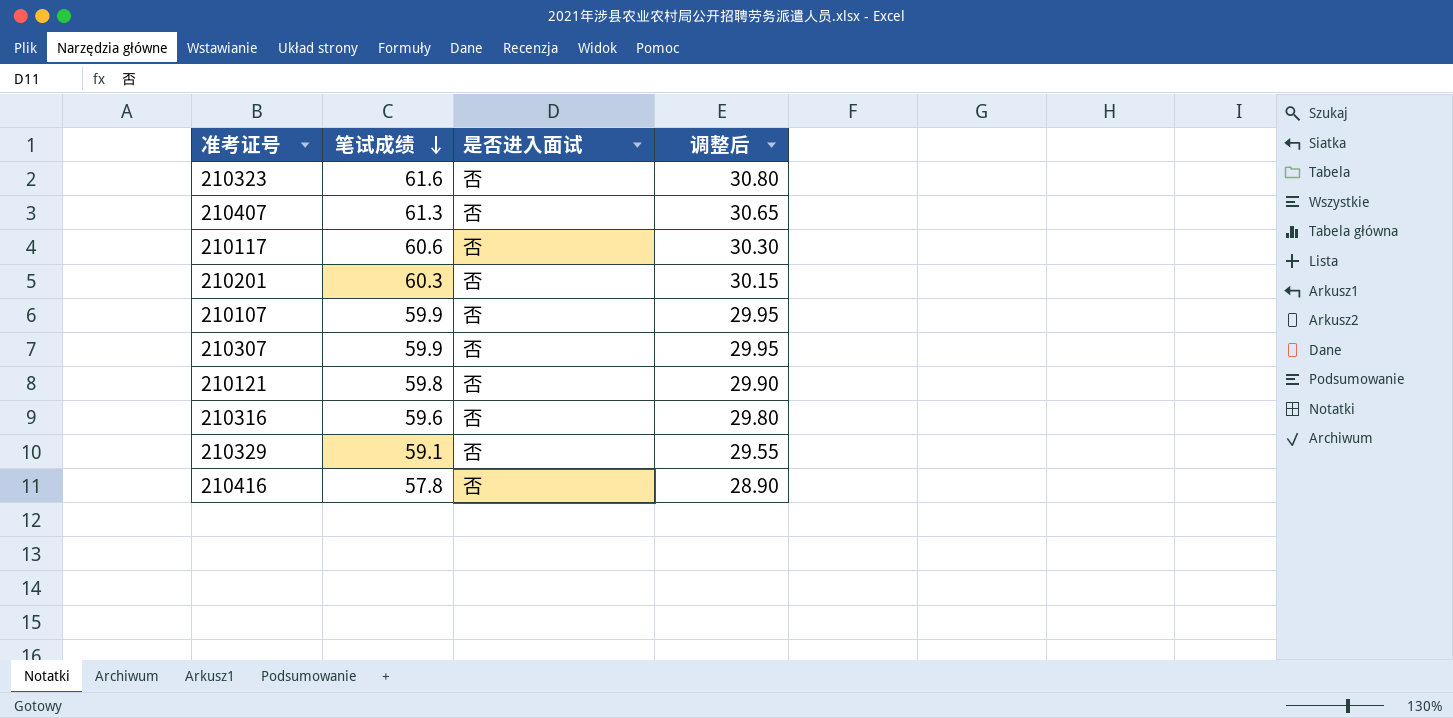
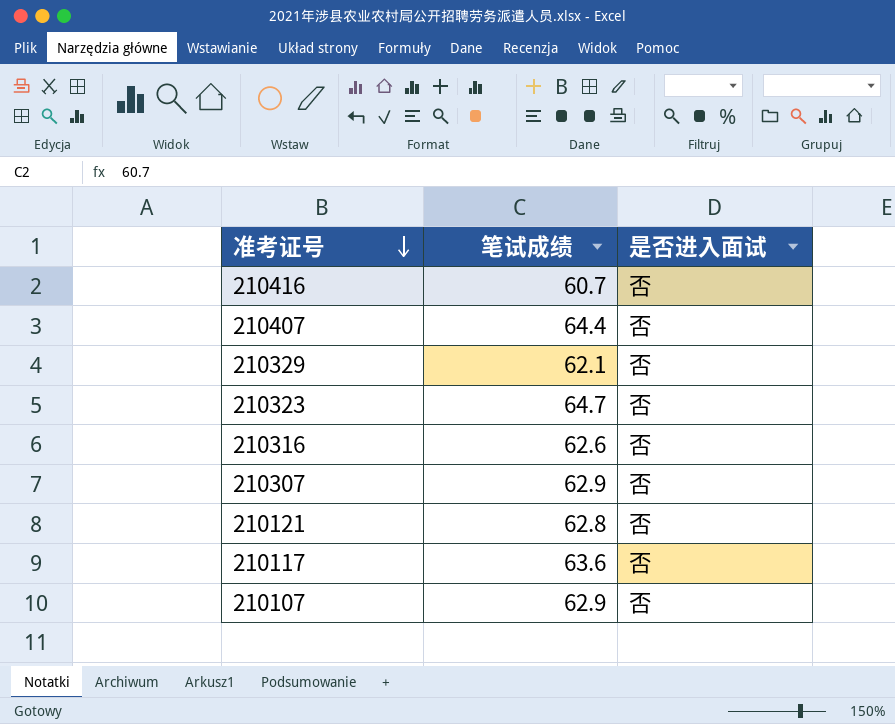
row order: 笔试成绩 descending -> 准考证号 descending
column 调整后 | formula: [笔试成绩] * 0.5 -> none
row 210201: 60.3 | 否 | 30.15 -> none
210416 | 笔试成绩: 57.8 -> 60.7
210407 | 笔试成绩: 61.3 -> 64.4
210329 | 笔试成绩: 59.1 -> 62.1
210323 | 笔试成绩: 61.6 -> 64.7
210316 | 笔试成绩: 59.6 -> 62.6
210307 | 笔试成绩: 59.9 -> 62.9
210121 | 笔试成绩: 59.8 -> 62.8
210117 | 笔试成绩: 60.6 -> 63.6
210107 | 笔试成绩: 59.9 -> 62.9

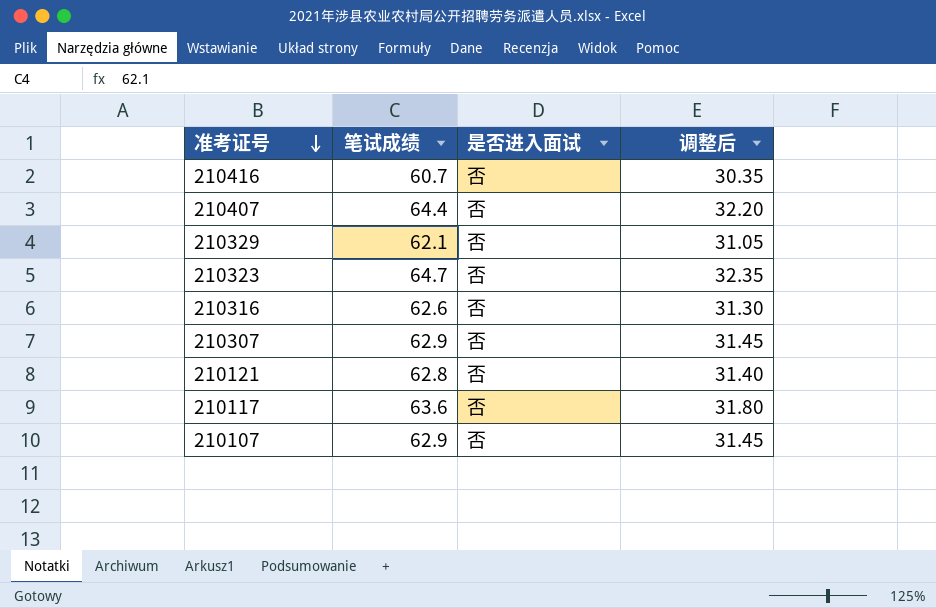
column 调整后 | formula: none -> [笔试成绩] * 0.5

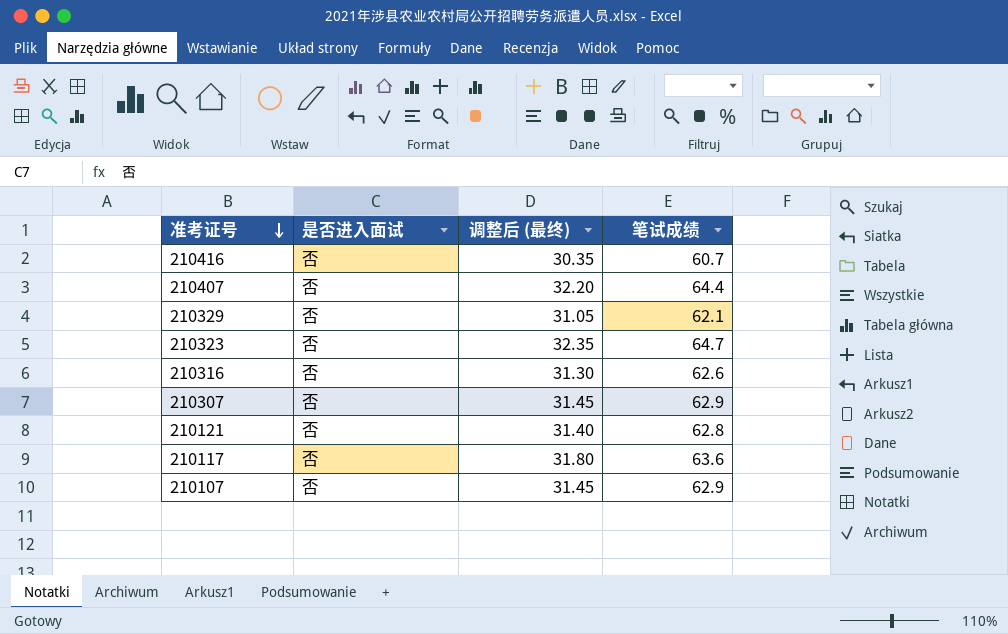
column name: 调整后 -> 调整后 (最终)
column 笔试成绩 | position: 2 -> 4

